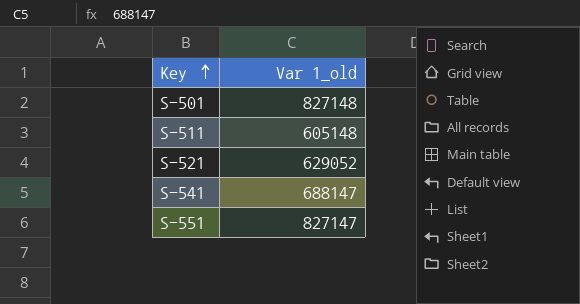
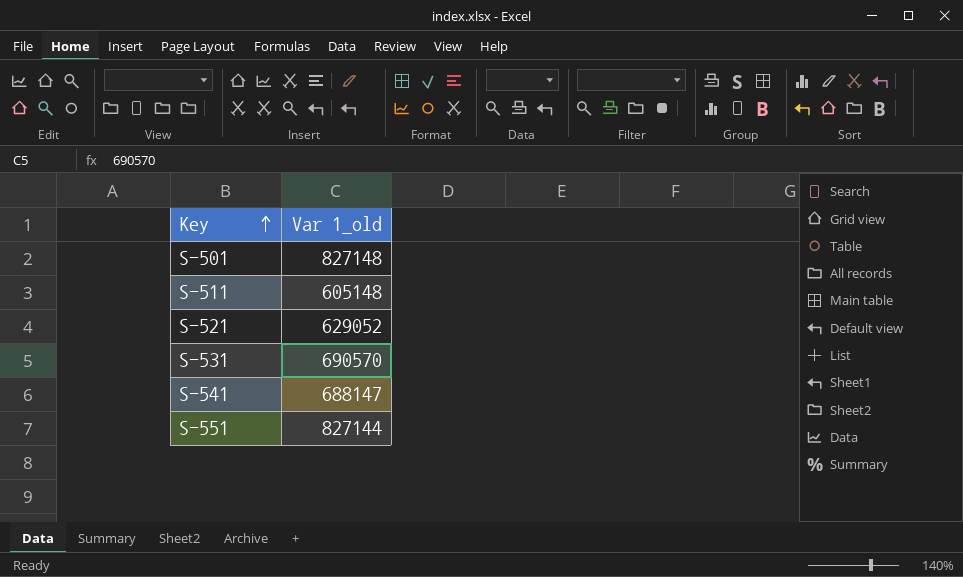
row S-531: none -> 690570
S-551 | Var 1_old: 827147 -> 827144

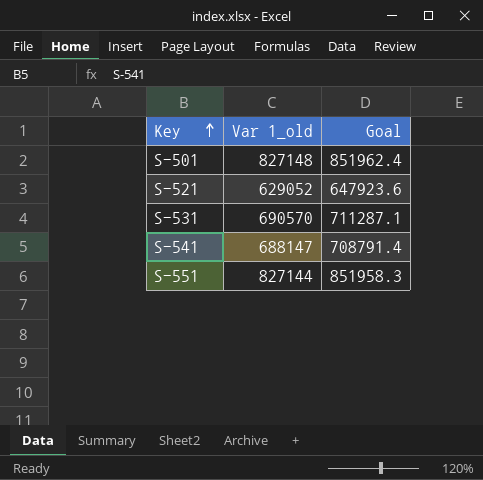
column Goal | formula: none -> [Var 1_old] * 1.03
row S-511: 605148 -> none

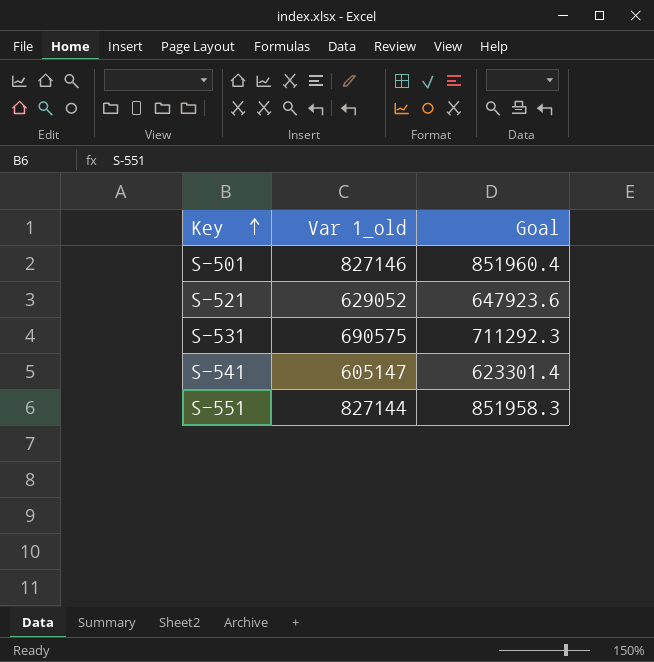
S-501 | Var 1_old: 827148 -> 827146
S-501 | Goal: 851962.4 -> 851960.4
S-531 | Var 1_old: 690570 -> 690575
S-531 | Goal: 711287.1 -> 711292.3
S-541 | Var 1_old: 688147 -> 605147
S-541 | Goal: 708791.4 -> 623301.4

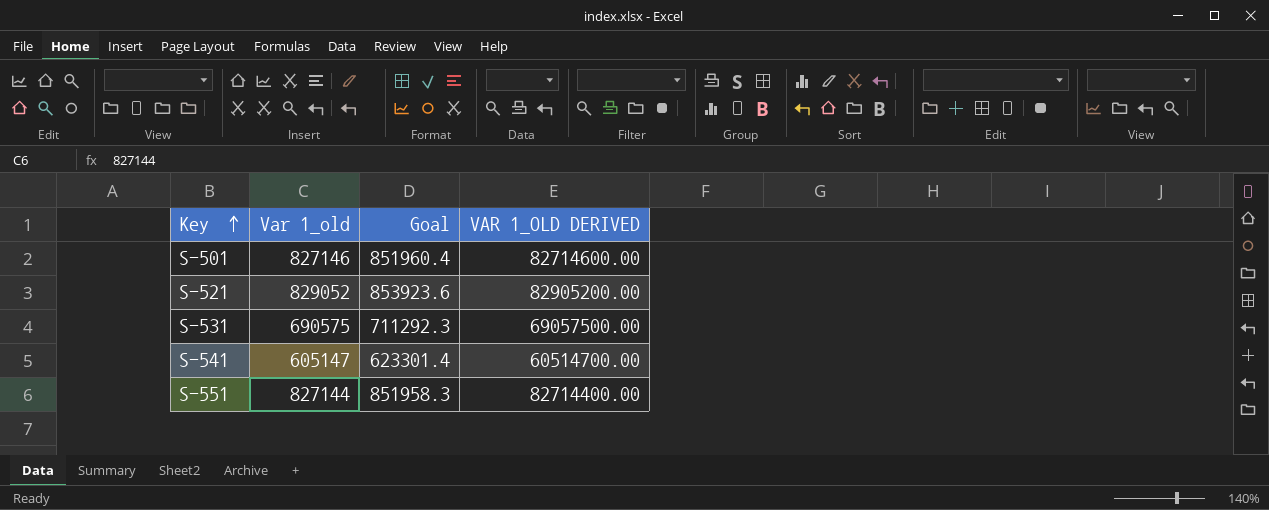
column VAR 1_OLD DERIVED | formula: none -> [Var 1_old] * 100
S-521 | Var 1_old: 629052 -> 829052
S-521 | Goal: 647923.6 -> 853923.6

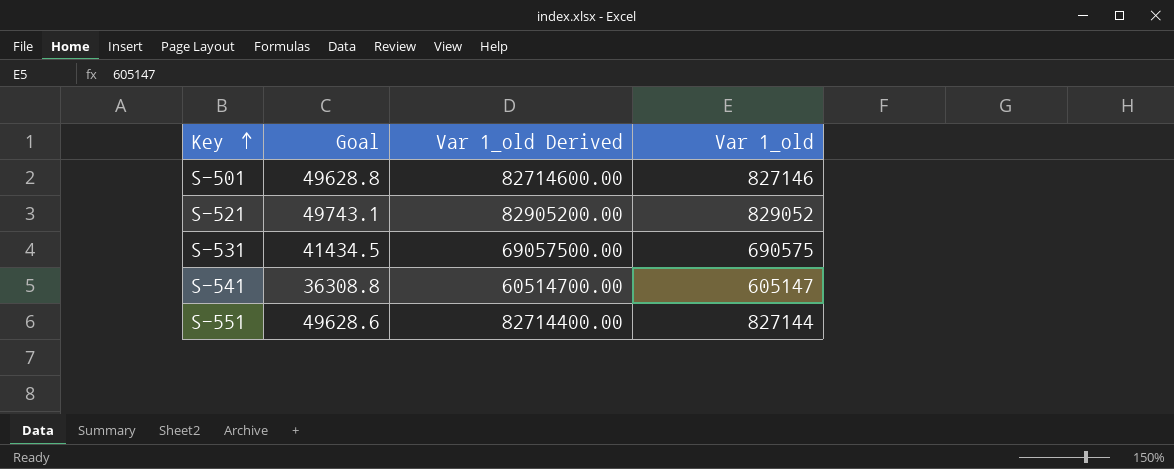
column Goal | formula: [Var 1_old] * 1.03 -> [Var 1_old] * 0.06
column name: VAR 1_OLD DERIVED -> Var 1_old Derived
column Var 1_old | position: 2 -> 4

